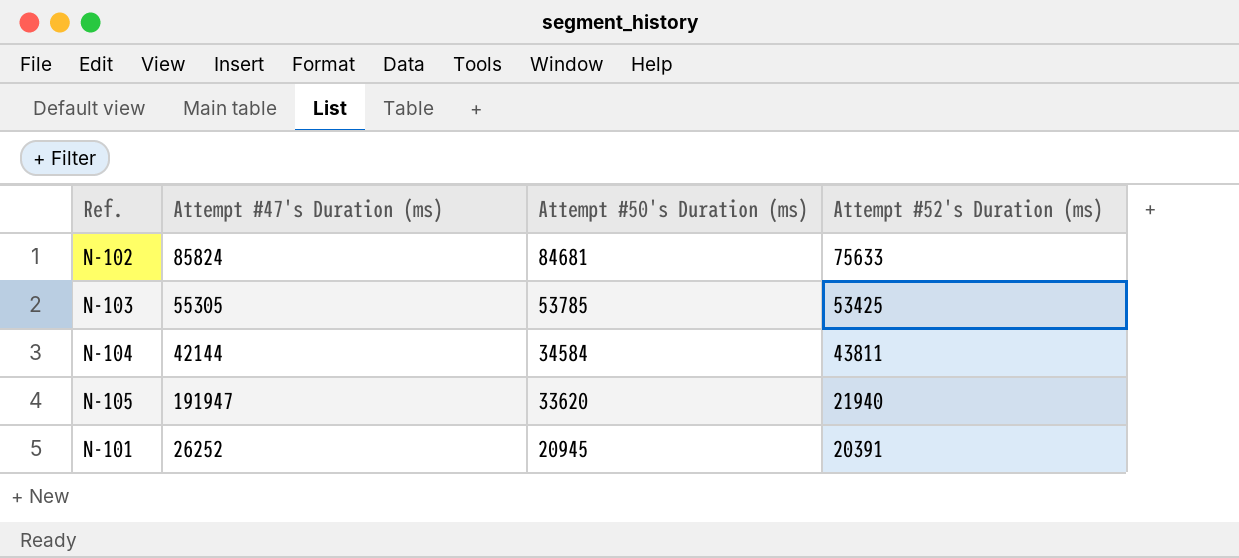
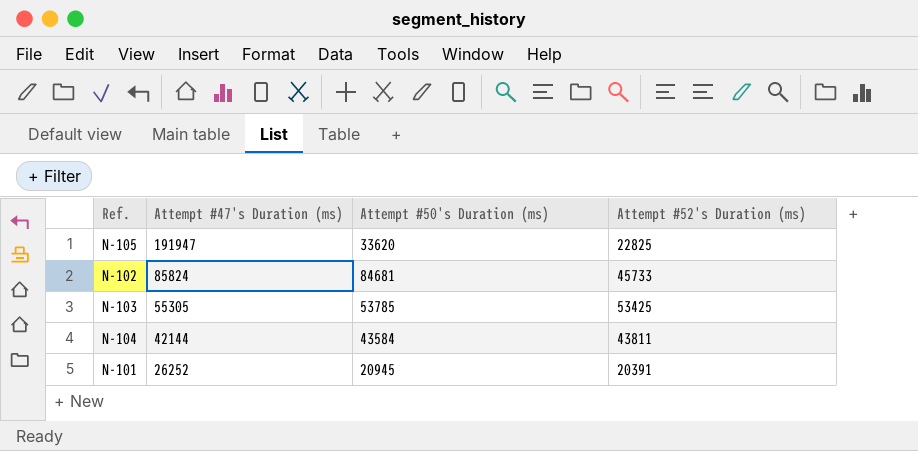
row order: Attempt #50's Duration (ms) descending -> Attempt #47's Duration (ms) descending
N-105 | Attempt #52's Duration (ms): 21940 -> 22825
N-102 | Attempt #52's Duration (ms): 75633 -> 45733
N-104 | Attempt #50's Duration (ms): 34584 -> 43584

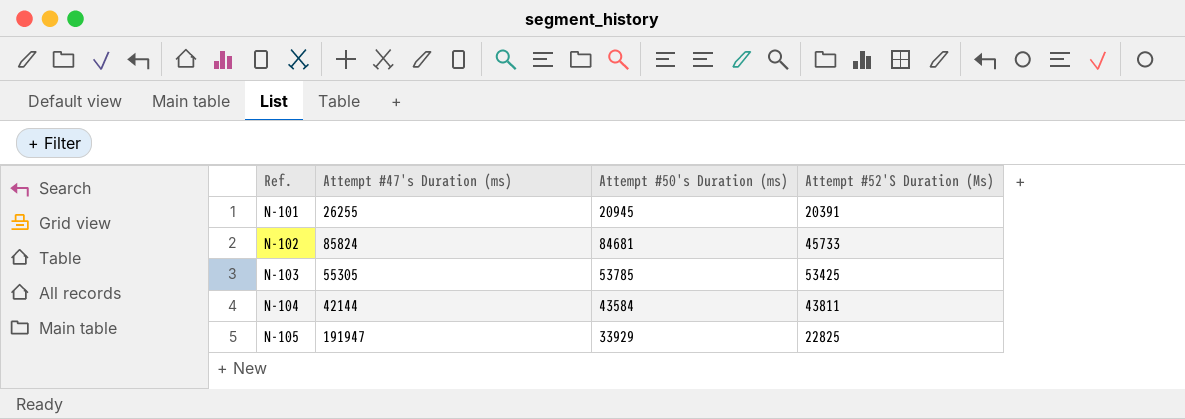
row order: Attempt #47's Duration (ms) descending -> Ref. ascending
column name: Attempt #52's Duration (ms) -> Attempt #52'S Duration (Ms)
N-101 | Attempt #47's Duration (ms): 26252 -> 26255
N-105 | Attempt #50's Duration (ms): 33620 -> 33929

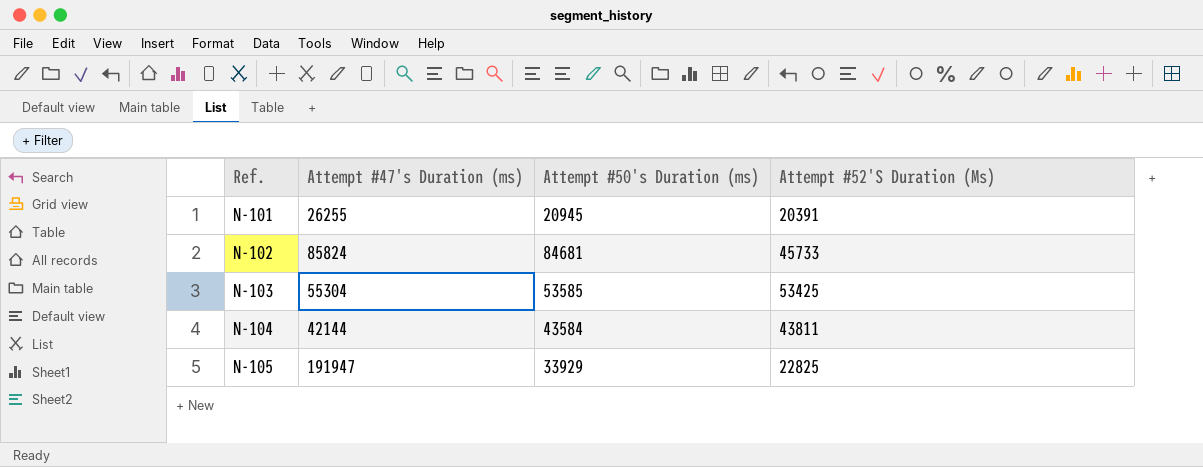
N-103 | Attempt #47's Duration (ms): 55305 -> 55304
N-103 | Attempt #50's Duration (ms): 53785 -> 53585

